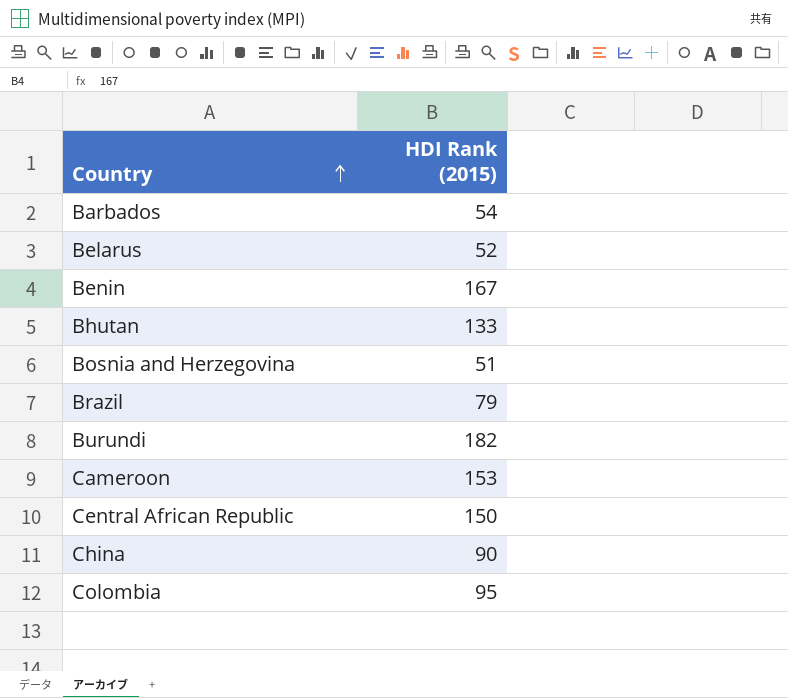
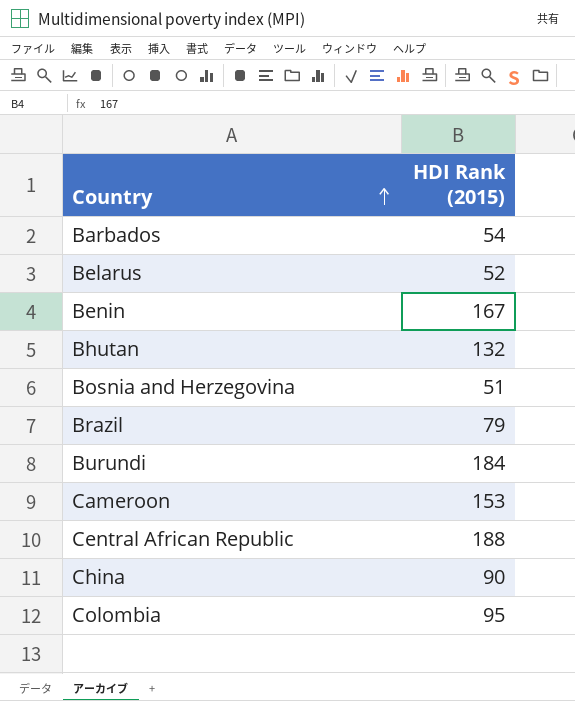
Bhutan | HDI Rank (2015): 133 -> 132
Burundi | HDI Rank (2015): 182 -> 184
Central African Republic | HDI Rank (2015): 150 -> 188

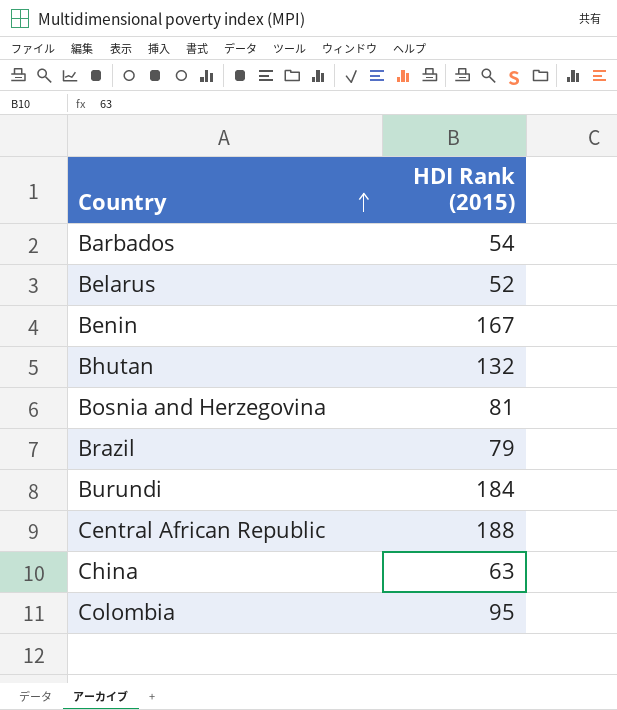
row Cameroon: 153 -> none
Bosnia and Herzegovina | HDI Rank (2015): 51 -> 81
China | HDI Rank (2015): 90 -> 63

